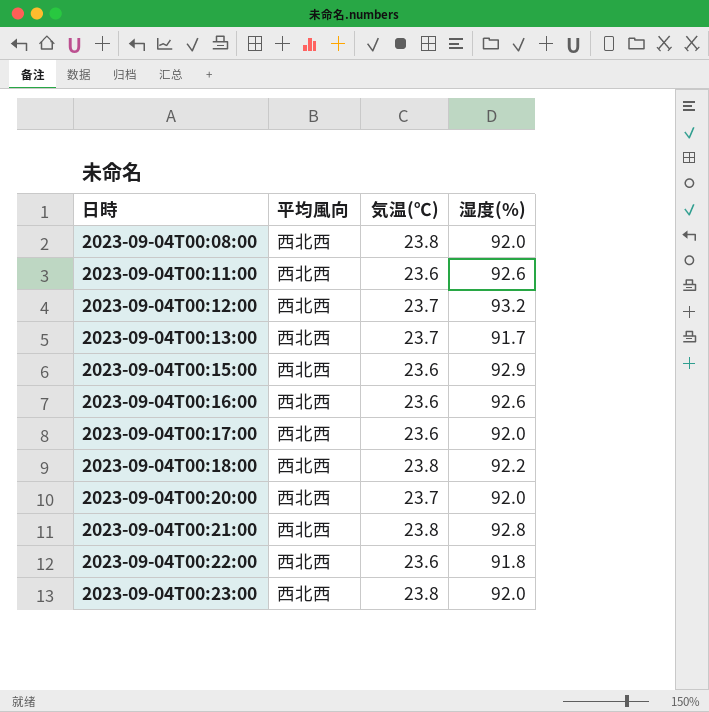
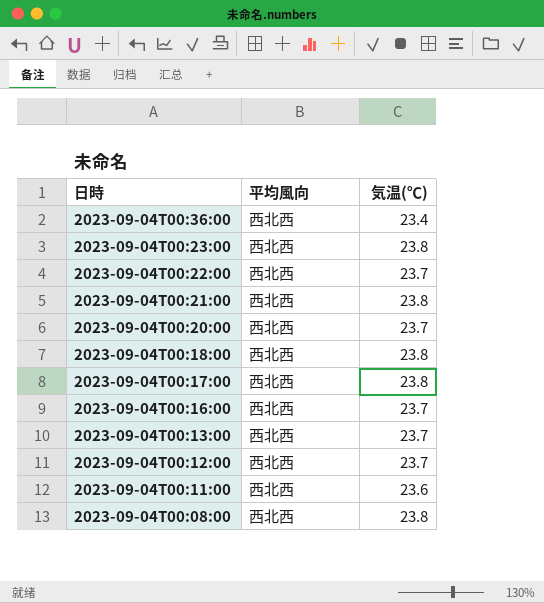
row order: 日時 ascending -> 日時 descending
column 湿度(%) | position: 4 -> none
row 2023-09-04T00:15:00: 西北西 | 23.6 | 92.9 -> none
row 2023-09-04T00:36:00: none -> 西北西 | 23.4
2023-09-04T00:22:00 | 気温(℃): 23.6 -> 23.7
2023-09-04T00:17:00 | 気温(℃): 23.6 -> 23.8
2023-09-04T00:16:00 | 気温(℃): 23.6 -> 23.7

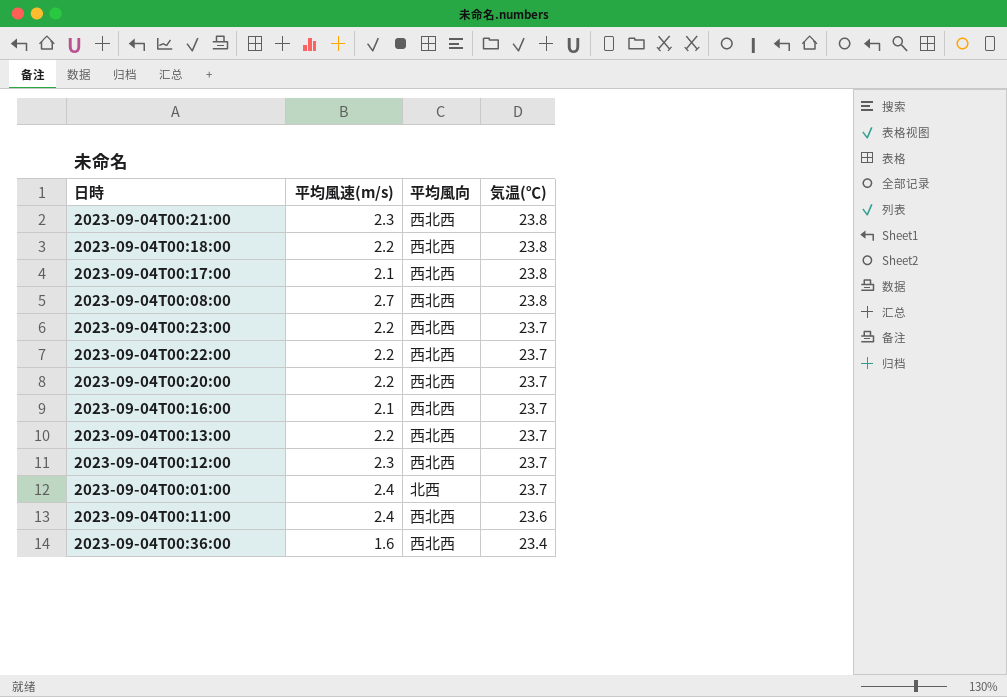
row order: 日時 descending -> 気温(℃) descending
column 平均風速(m/s) | position: none -> 2
2023-09-04T00:23:00 | 気温(℃): 23.8 -> 23.7
row 2023-09-04T00:01:00: none -> 2.4 | 北西 | 23.7

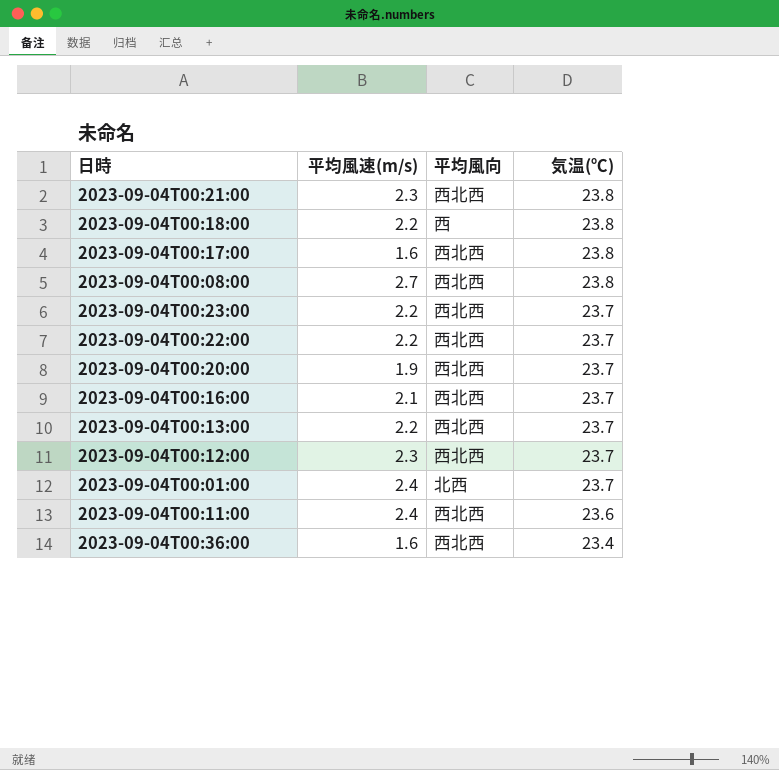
2023-09-04T00:18:00 | 平均風向: 西北西 -> 西
2023-09-04T00:17:00 | 平均風速(m/s): 2.1 -> 1.6
2023-09-04T00:20:00 | 平均風速(m/s): 2.2 -> 1.9

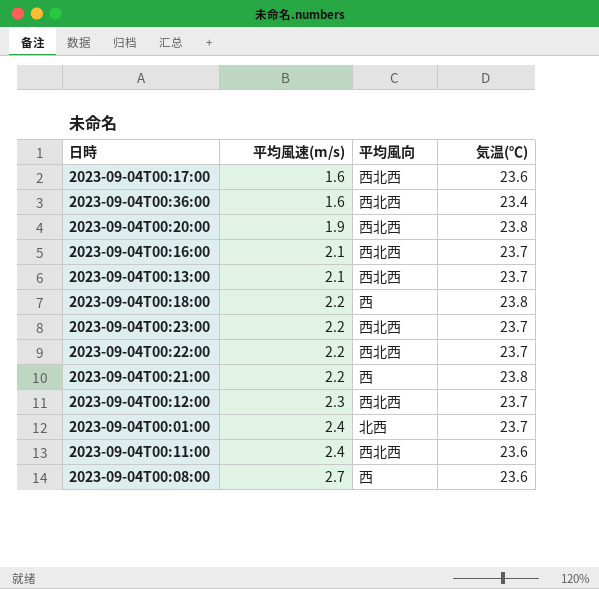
row order: 気温(℃) descending -> 平均風速(m/s) ascending
2023-09-04T00:17:00 | 気温(℃): 23.8 -> 23.6
2023-09-04T00:20:00 | 気温(℃): 23.7 -> 23.8
2023-09-04T00:13:00 | 平均風速(m/s): 2.2 -> 2.1
2023-09-04T00:21:00 | 平均風速(m/s): 2.3 -> 2.2
2023-09-04T00:21:00 | 平均風向: 西北西 -> 西
2023-09-04T00:08:00 | 平均風向: 西北西 -> 西
2023-09-04T00:08:00 | 気温(℃): 23.8 -> 23.6

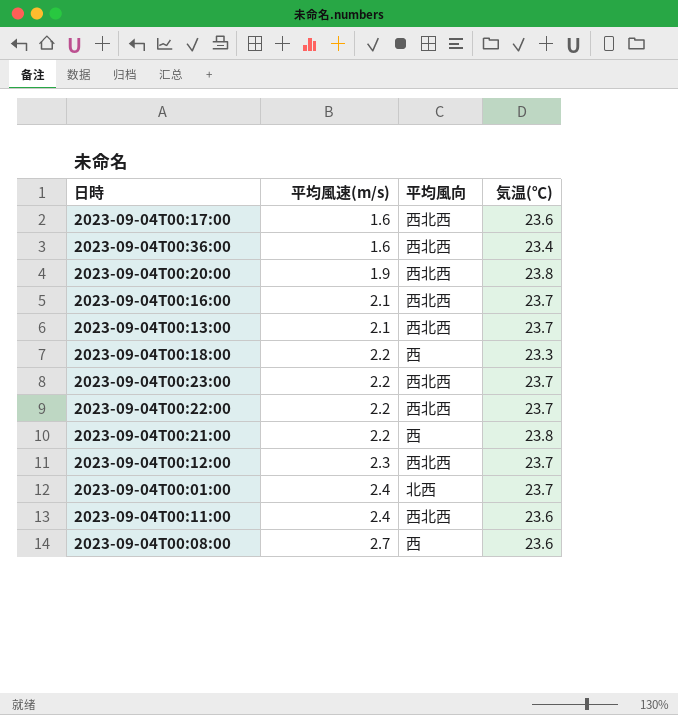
2023-09-04T00:18:00 | 気温(℃): 23.8 -> 23.3

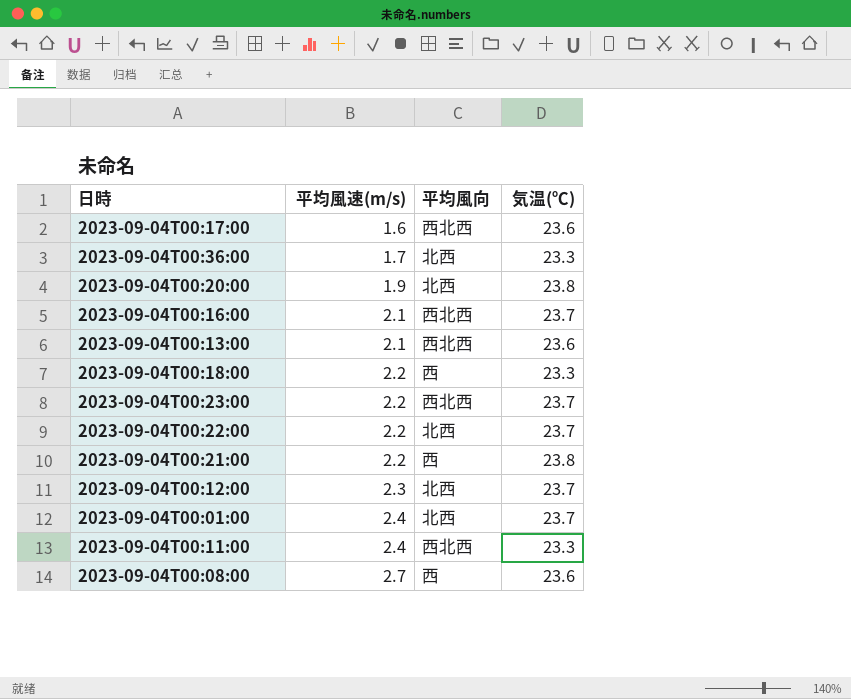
2023-09-04T00:36:00 | 平均風速(m/s): 1.6 -> 1.7
2023-09-04T00:36:00 | 平均風向: 西北西 -> 北西
2023-09-04T00:36:00 | 気温(℃): 23.4 -> 23.3
2023-09-04T00:20:00 | 平均風向: 西北西 -> 北西
2023-09-04T00:13:00 | 気温(℃): 23.7 -> 23.6
2023-09-04T00:22:00 | 平均風向: 西北西 -> 北西
2023-09-04T00:12:00 | 平均風向: 西北西 -> 北西
2023-09-04T00:11:00 | 気温(℃): 23.6 -> 23.3

